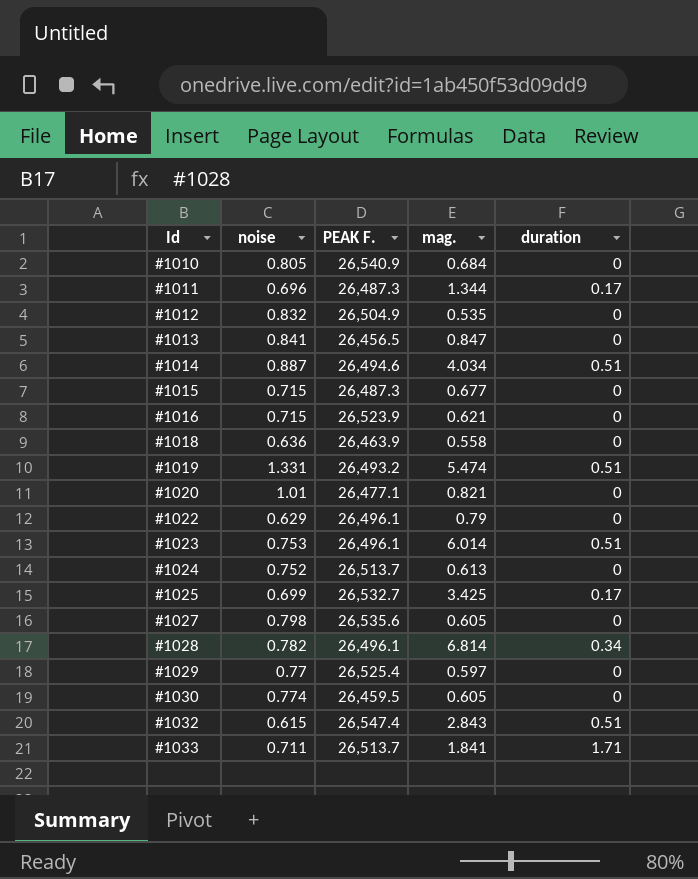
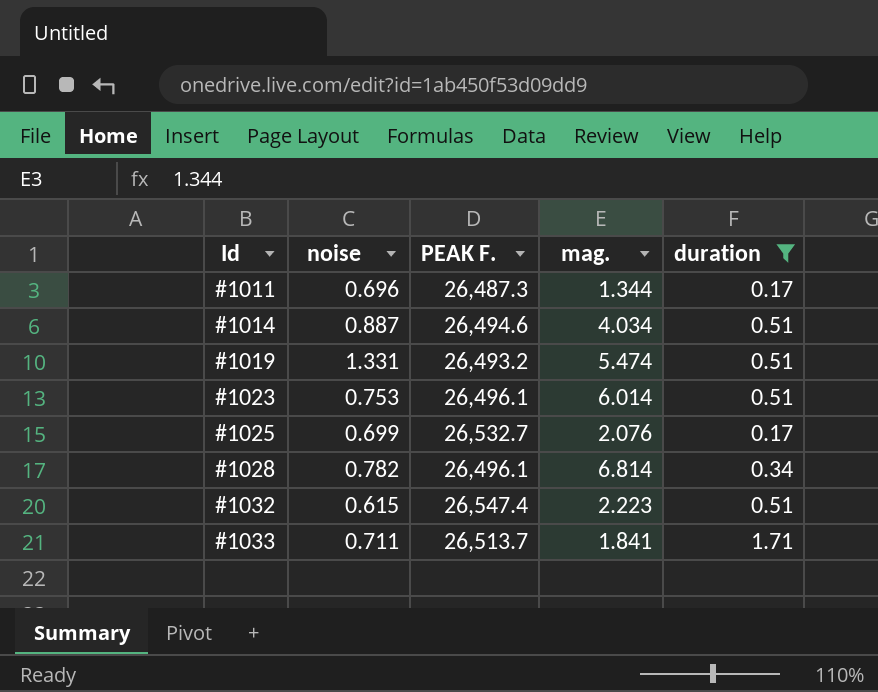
filter: none -> duration != 0
#1025 | mag.: 3.425 -> 2.076
#1032 | mag.: 2.843 -> 2.223

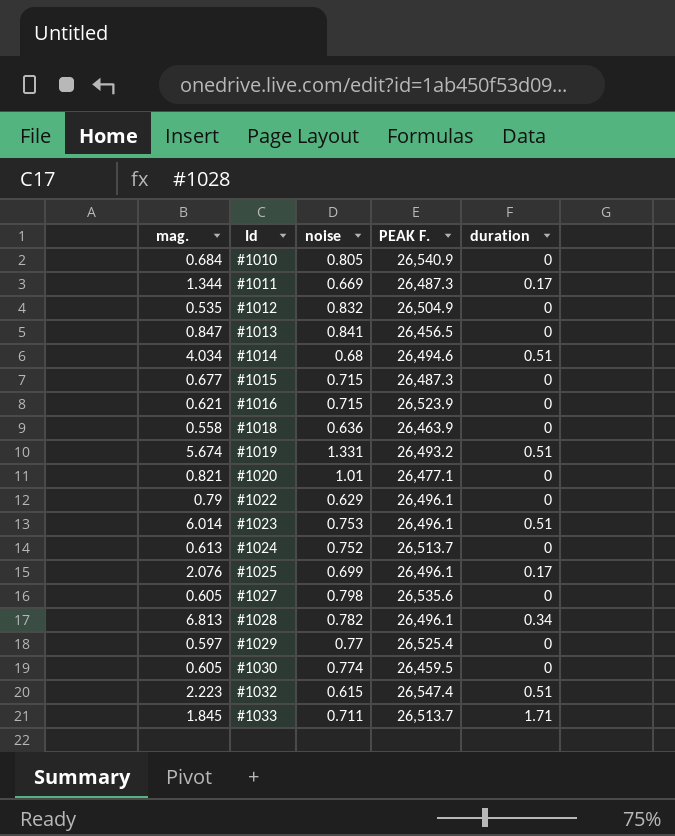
filter: duration != 0 -> none
column mag. | position: 4 -> 1
#1011 | noise: 0.696 -> 0.669
#1014 | noise: 0.887 -> 0.68
#1019 | mag.: 5.474 -> 5.674
#1025 | PEAK F.: 26,532.7 -> 26,496.1
#1028 | mag.: 6.814 -> 6.813
#1033 | mag.: 1.841 -> 1.845

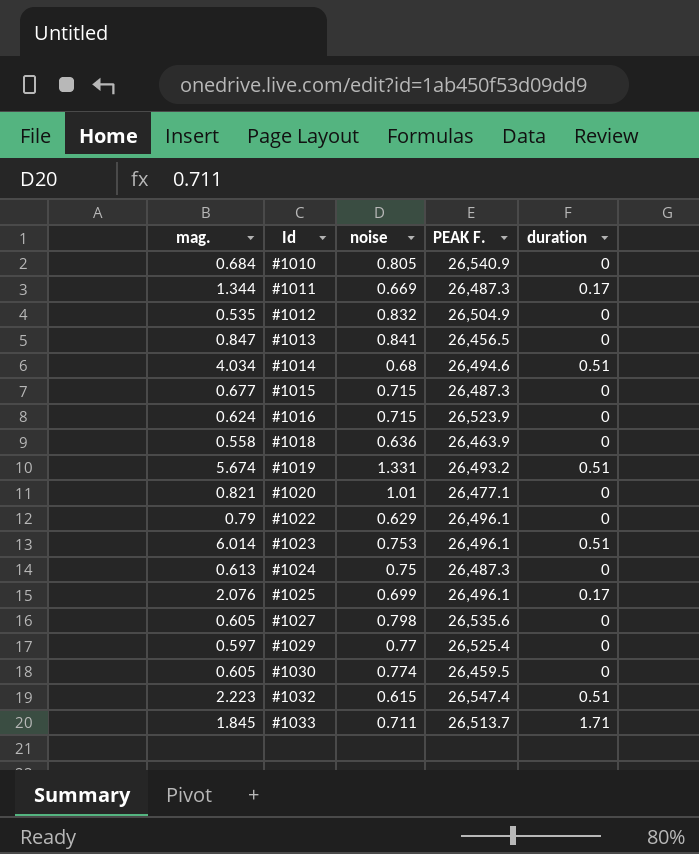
row #1028: 6.813 | 0.782 | 26,496.1 | 0.34 -> none
#1016 | mag.: 0.621 -> 0.624
#1024 | noise: 0.752 -> 0.75
#1024 | PEAK F.: 26,513.7 -> 26,487.3

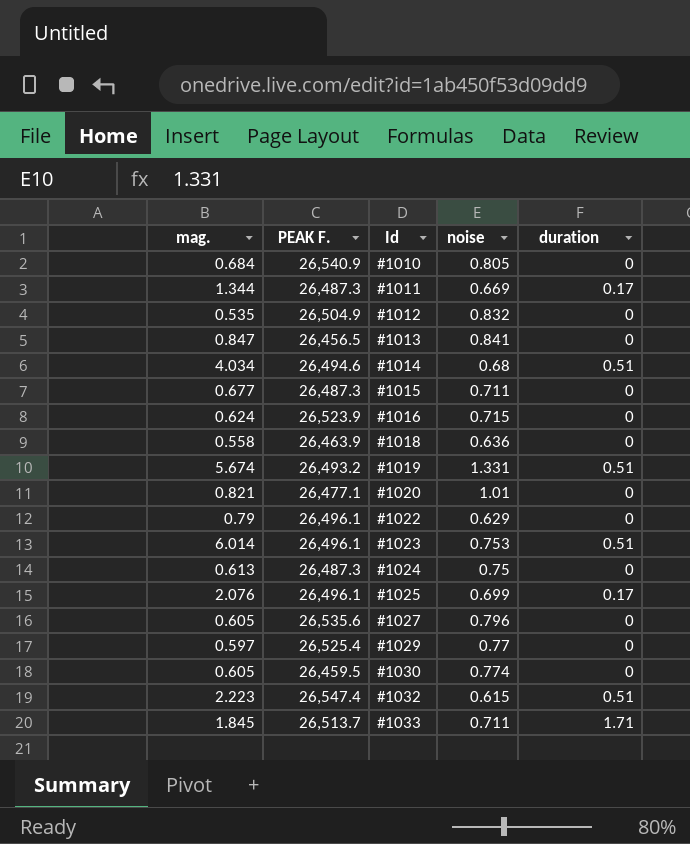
column PEAK F. | position: 4 -> 2
#1015 | noise: 0.715 -> 0.711
#1027 | noise: 0.798 -> 0.796

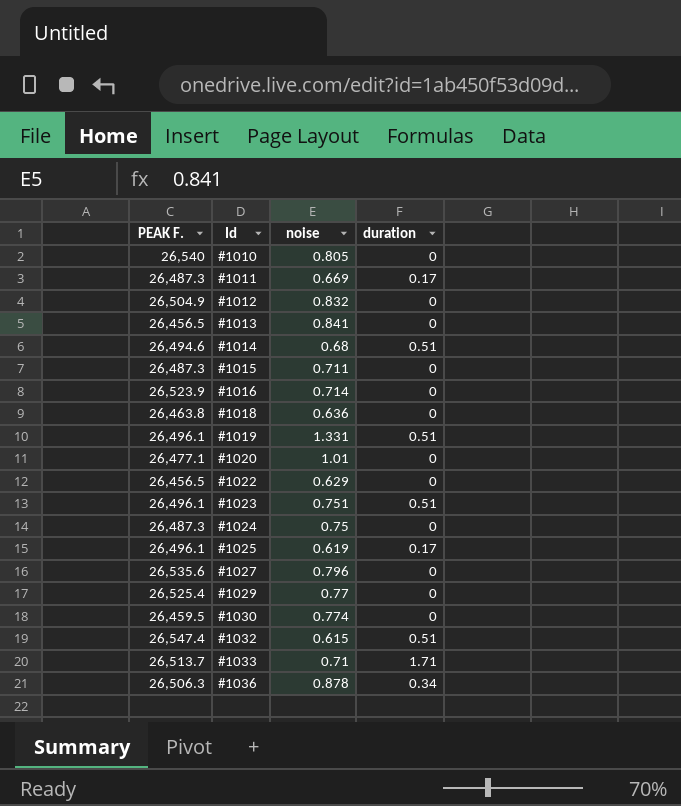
column mag. | position: 1 -> none
#1010 | PEAK F.: 26,540.9 -> 26,540
#1016 | noise: 0.715 -> 0.714
#1018 | PEAK F.: 26,463.9 -> 26,463.8
#1019 | PEAK F.: 26,493.2 -> 26,496.1
#1022 | PEAK F.: 26,496.1 -> 26,456.5
#1023 | noise: 0.753 -> 0.751
#1025 | noise: 0.699 -> 0.619
#1033 | noise: 0.711 -> 0.71
row #1036: none -> 26,506.3 | 0.878 | 0.34

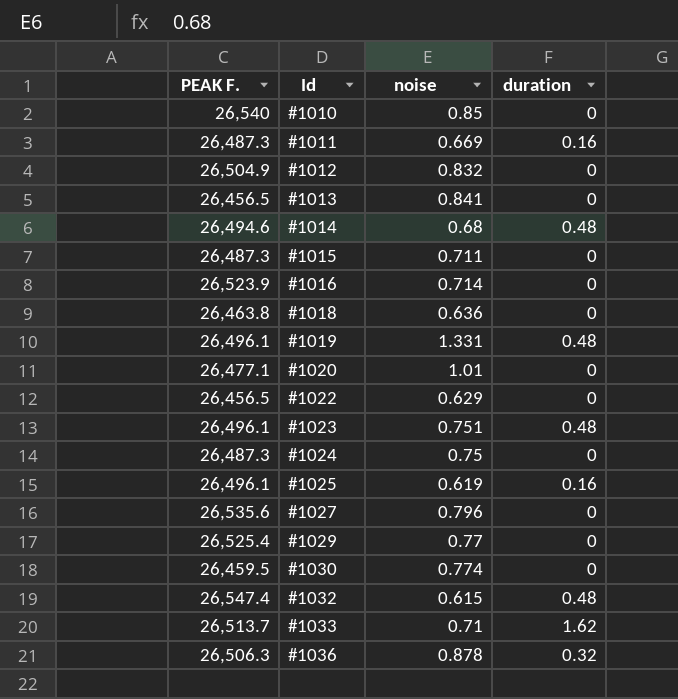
#1010 | noise: 0.805 -> 0.85
#1011 | duration: 0.17 -> 0.16
#1014 | duration: 0.51 -> 0.48
#1019 | duration: 0.51 -> 0.48
#1023 | duration: 0.51 -> 0.48
#1025 | duration: 0.17 -> 0.16
#1032 | duration: 0.51 -> 0.48
#1033 | duration: 1.71 -> 1.62
#1036 | duration: 0.34 -> 0.32

